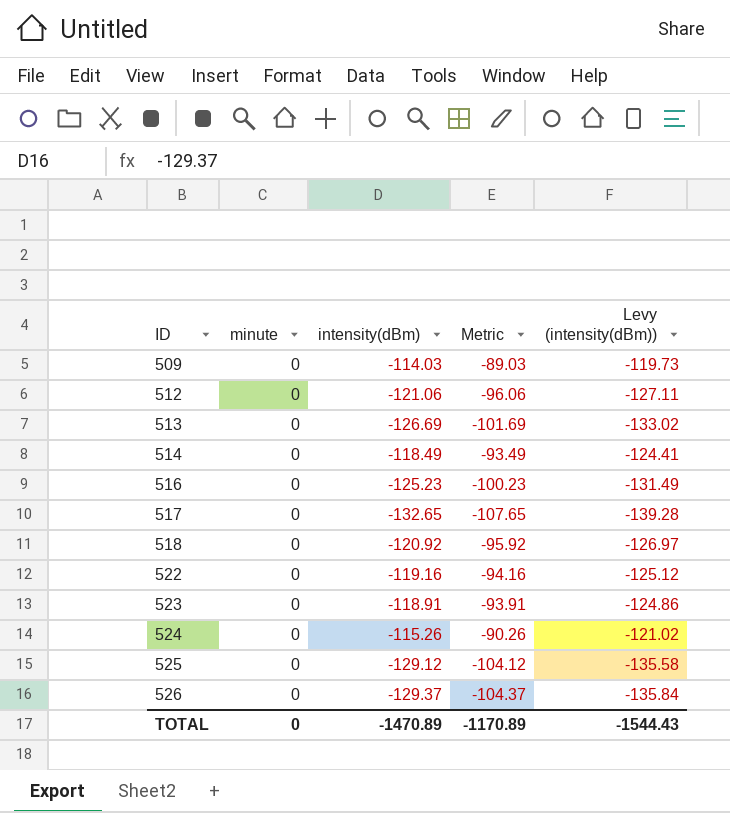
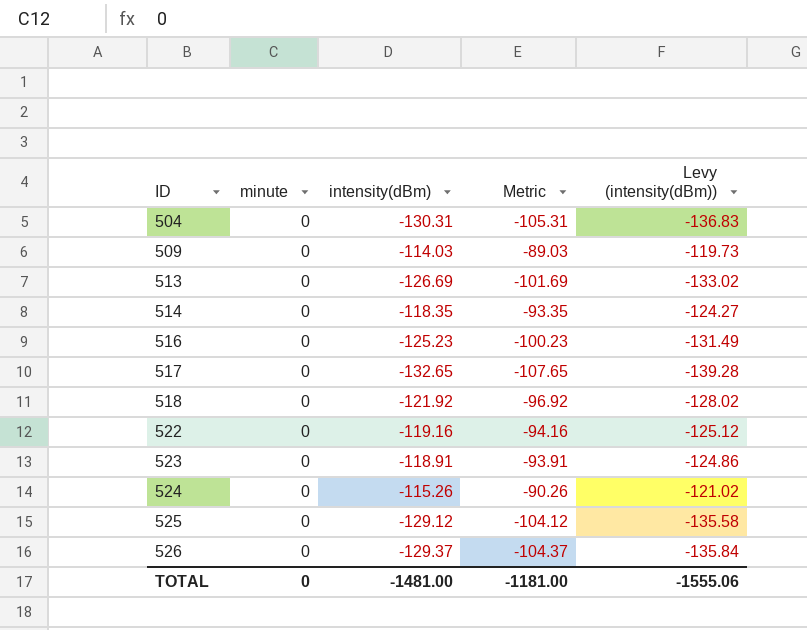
row 512: 0 | -121.06 | -96.06 | -127.11 -> none
row 504: none -> 0 | -130.31 | -105.31 | -136.83
514 | intensity(dBm): -118.49 -> -118.35
514 | Metric: -93.49 -> -93.35
514 | Levy (intensity(dBm)): -124.41 -> -124.27
518 | intensity(dBm): -120.92 -> -121.92
518 | Metric: -95.92 -> -96.92
518 | Levy (intensity(dBm)): -126.97 -> -128.02
TOTAL | intensity(dBm): -1470.89 -> -1481.00
TOTAL | Metric: -1170.89 -> -1181.00
TOTAL | Levy (intensity(dBm)): -1544.43 -> -1555.06

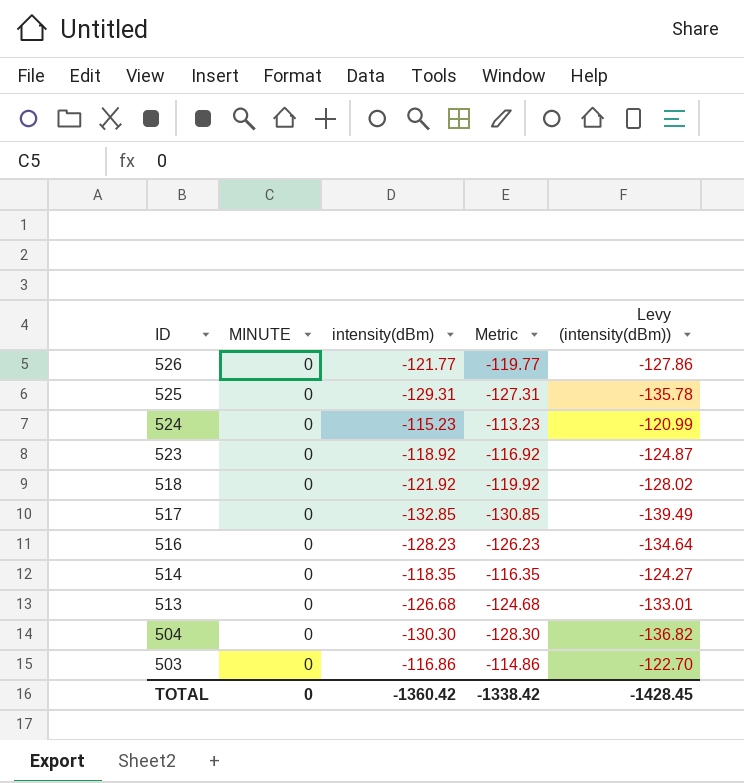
row order: ID ascending -> ID descending
column name: minute -> MINUTE
column Metric | formula: [intensity(dBm)] + 25 -> [intensity(dBm)] + 2
row 509: 0 | -114.03 | -89.03 | -119.73 -> none
row 522: 0 | -119.16 | -94.16 | -125.12 -> none
526 | intensity(dBm): -129.37 -> -121.77
526 | Levy (intensity(dBm)): -135.84 -> -127.86
525 | intensity(dBm): -129.12 -> -129.31
525 | Levy (intensity(dBm)): -135.58 -> -135.78
524 | intensity(dBm): -115.26 -> -115.23
524 | Levy (intensity(dBm)): -121.02 -> -120.99
523 | intensity(dBm): -118.91 -> -118.92
523 | Levy (intensity(dBm)): -124.86 -> -124.87
517 | intensity(dBm): -132.65 -> -132.85
517 | Levy (intensity(dBm)): -139.28 -> -139.49
516 | intensity(dBm): -125.23 -> -128.23
516 | Levy (intensity(dBm)): -131.49 -> -134.64
513 | intensity(dBm): -126.69 -> -126.68
513 | Levy (intensity(dBm)): -133.02 -> -133.01
504 | intensity(dBm): -130.31 -> -130.30
504 | Levy (intensity(dBm)): -136.83 -> -136.82
row 503: none -> 0 | -116.86 | -114.86 | -122.70
TOTAL | intensity(dBm): -1481.00 -> -1360.42
TOTAL | Metric: -1181.00 -> -1338.42
TOTAL | Levy (intensity(dBm)): -1555.06 -> -1428.45

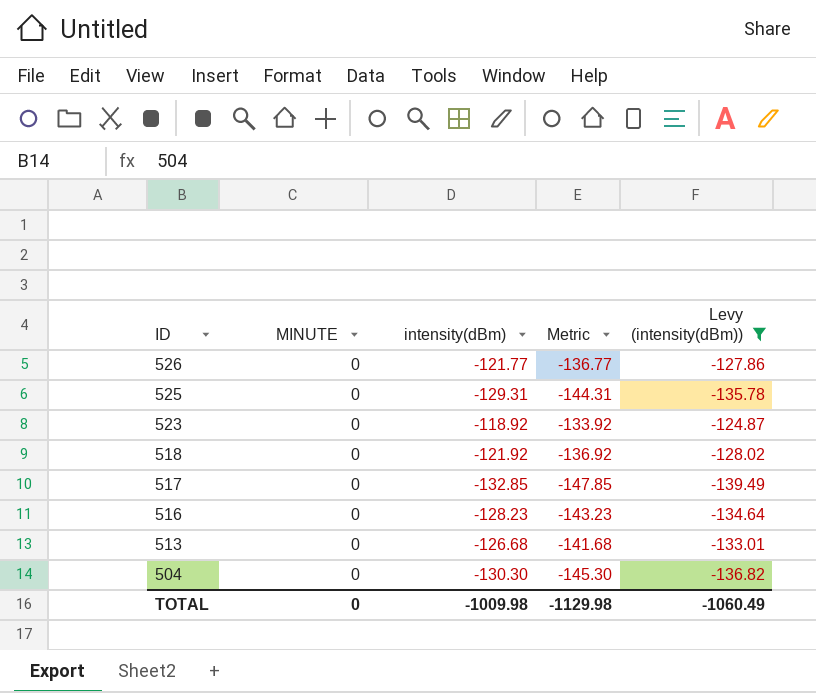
filter: none -> Levy (intensity(dBm)) <= -124.87
column Metric | formula: [intensity(dBm)] + 2 -> [intensity(dBm)] - 15
TOTAL | intensity(dBm): -1360.42 -> -1009.98
TOTAL | Metric: -1338.42 -> -1129.98
TOTAL | Levy (intensity(dBm)): -1428.45 -> -1060.49

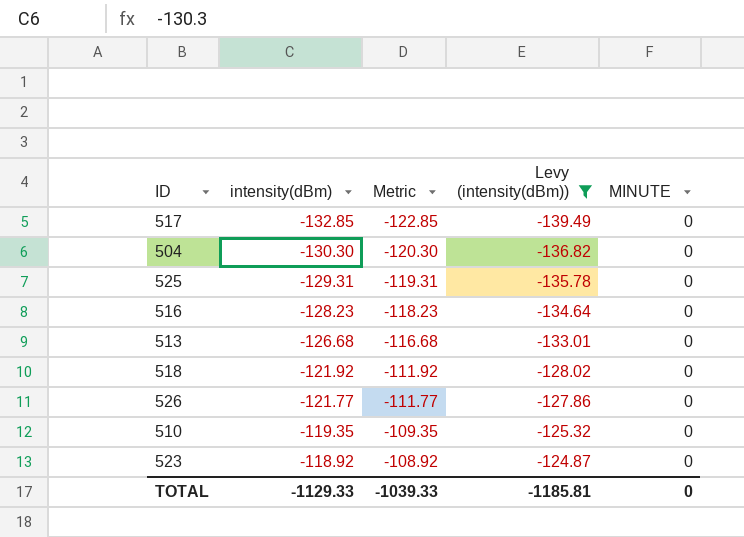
row order: ID descending -> intensity(dBm) ascending
column Metric | formula: [intensity(dBm)] - 15 -> [intensity(dBm)] + 10
column MINUTE | position: 2 -> 5
row 510: none -> -119.35 | -109.35 | -125.32 | 0
TOTAL | intensity(dBm): -1009.98 -> -1129.33
TOTAL | Metric: -1129.98 -> -1039.33
TOTAL | Levy (intensity(dBm)): -1060.49 -> -1185.81

